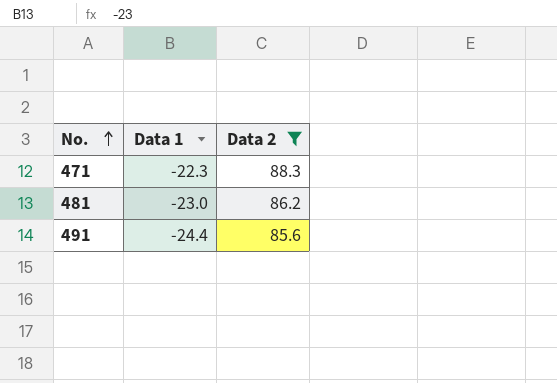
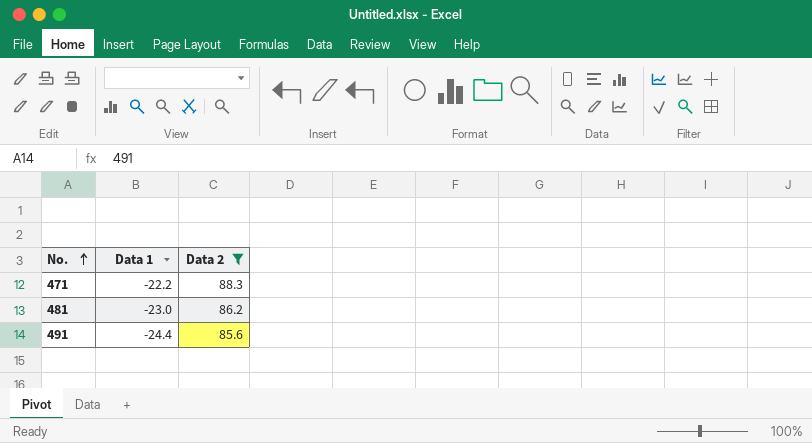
471 | Data 1: -22.3 -> -22.2

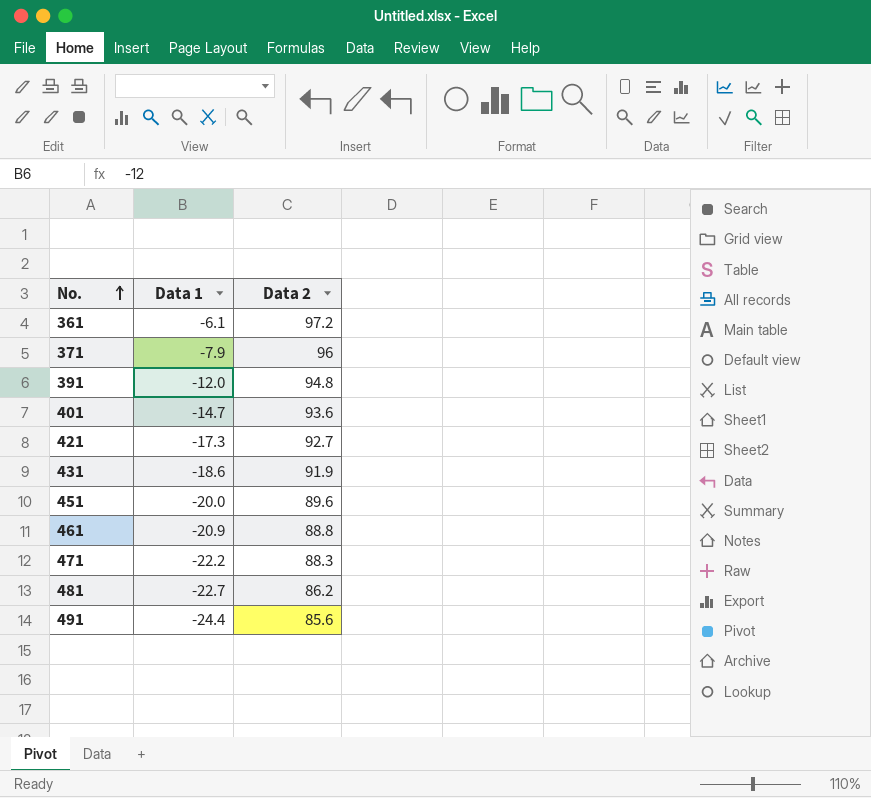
filter: Data 2 <= 88.3 -> none
481 | Data 1: -23.0 -> -22.7

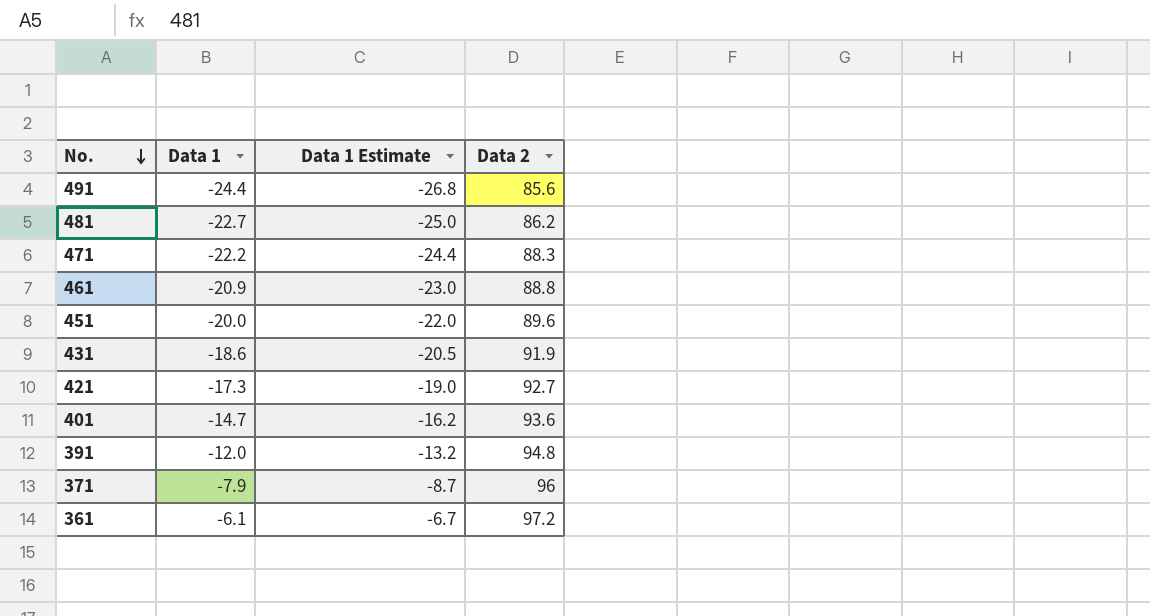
row order: No. ascending -> No. descending
column Data 1 Estimate | formula: none -> [Data 1] * 1.1

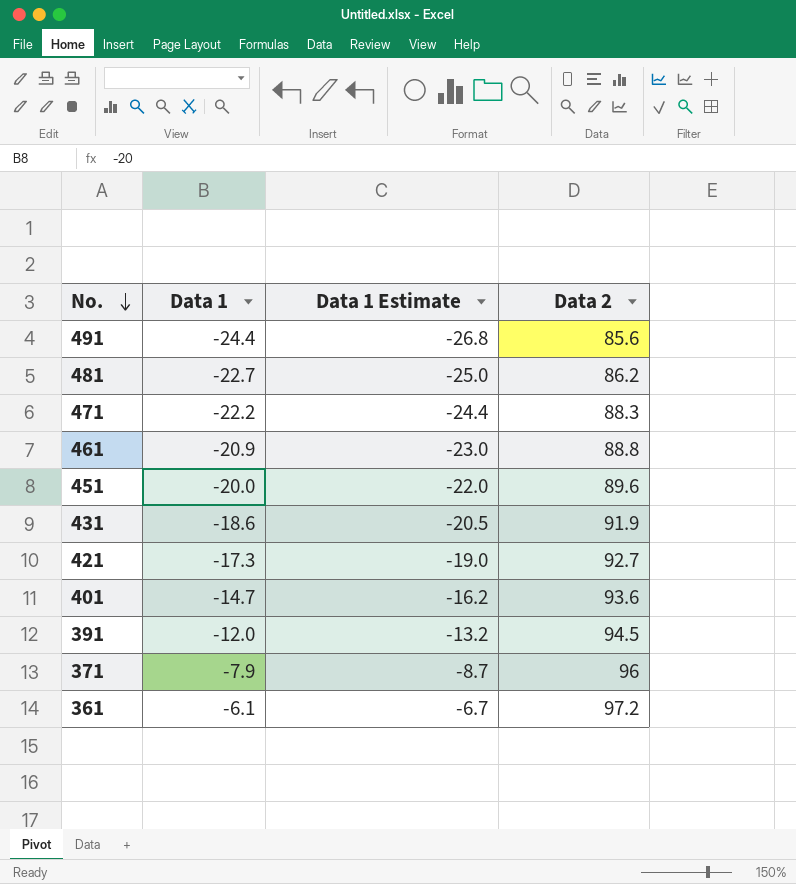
391 | Data 2: 94.8 -> 94.5

